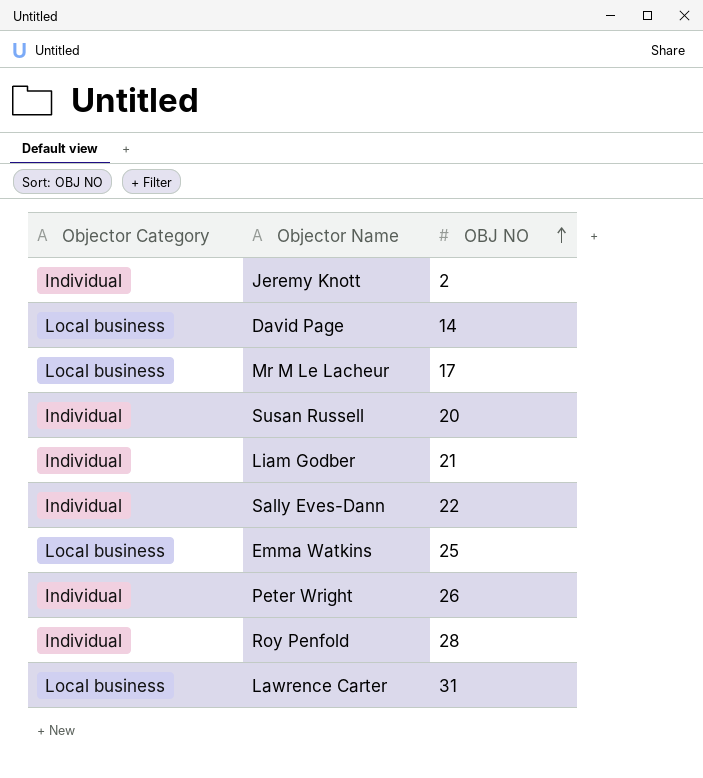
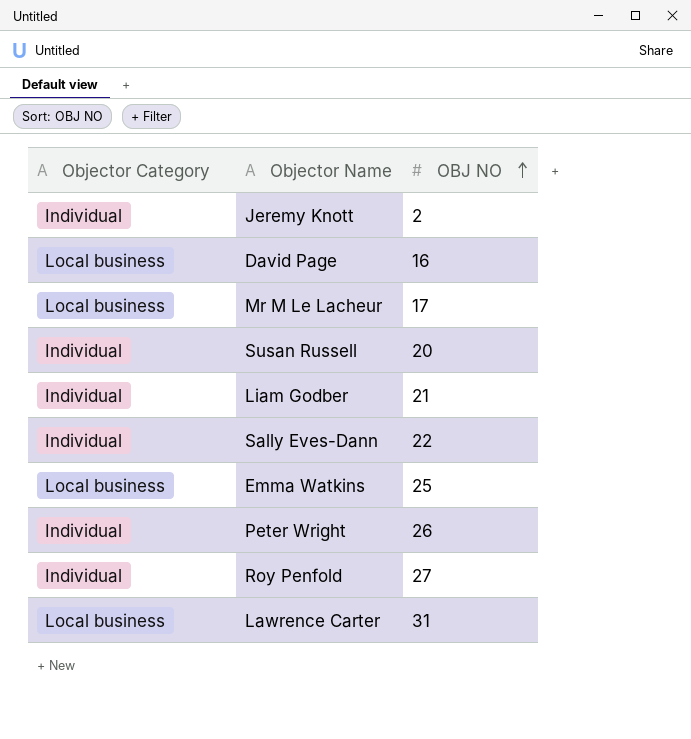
David Page | OBJ NO: 14 -> 16
Roy Penfold | OBJ NO: 28 -> 27

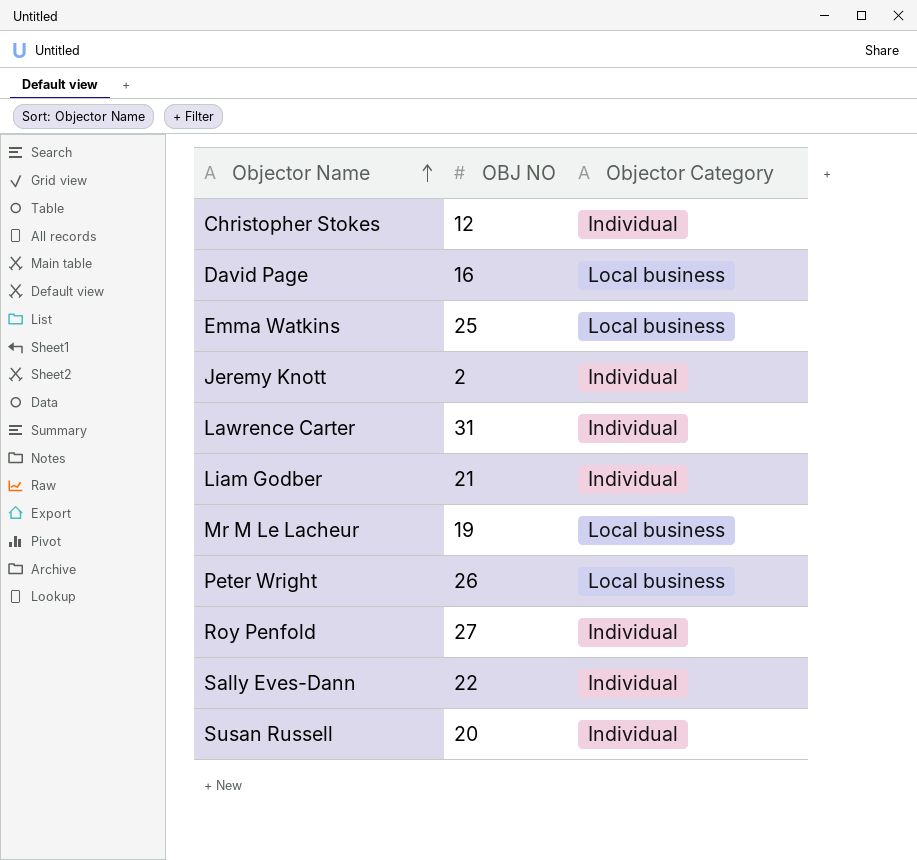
row order: OBJ NO ascending -> Objector Name ascending
column Objector Category | position: 1 -> 3
row Christopher Stokes: none -> 12 | Individual
Lawrence Carter | Objector Category: Local business -> Individual
Mr M Le Lacheur | OBJ NO: 17 -> 19
Peter Wright | Objector Category: Individual -> Local business

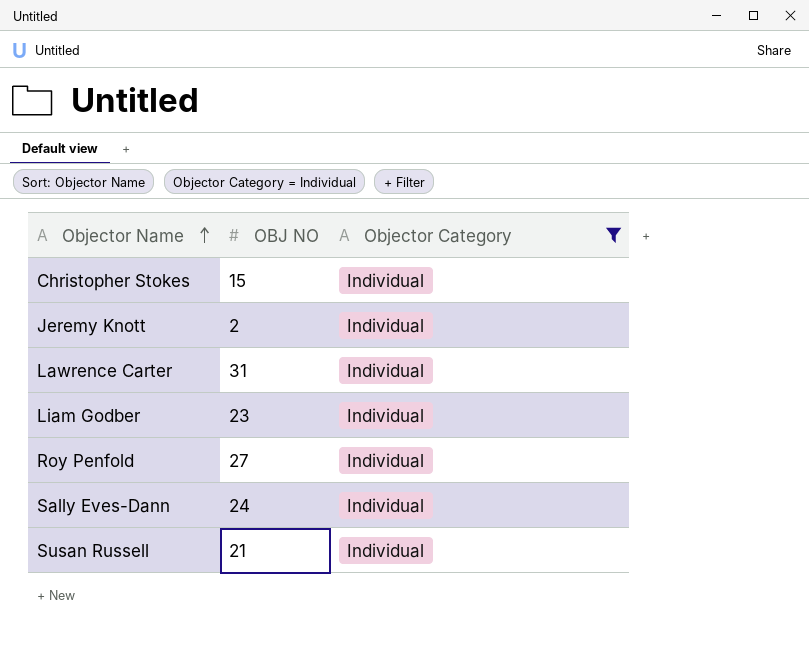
filter: none -> Objector Category = Individual
Christopher Stokes | OBJ NO: 12 -> 15
Liam Godber | OBJ NO: 21 -> 23
Sally Eves-Dann | OBJ NO: 22 -> 24
Susan Russell | OBJ NO: 20 -> 21

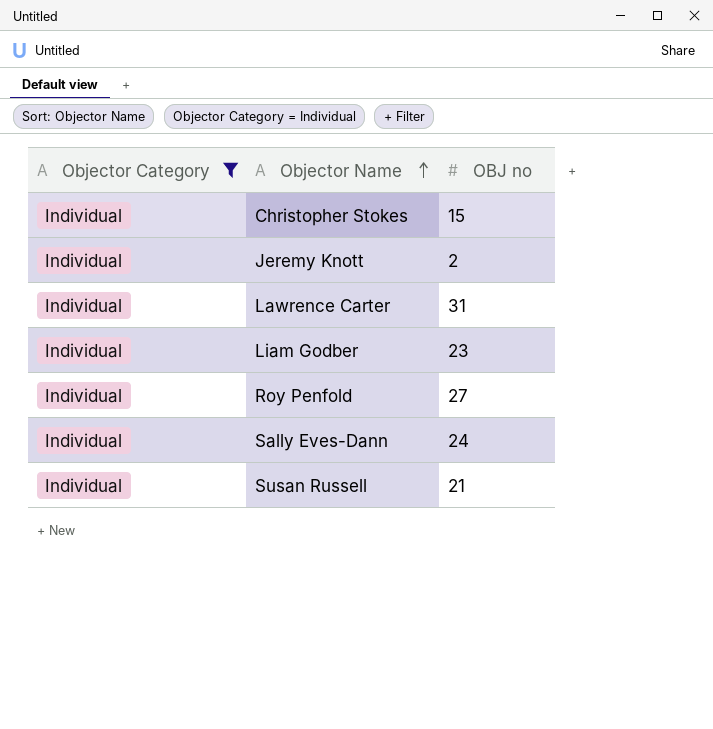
column Objector Category | position: 3 -> 1
column name: OBJ NO -> OBJ no

